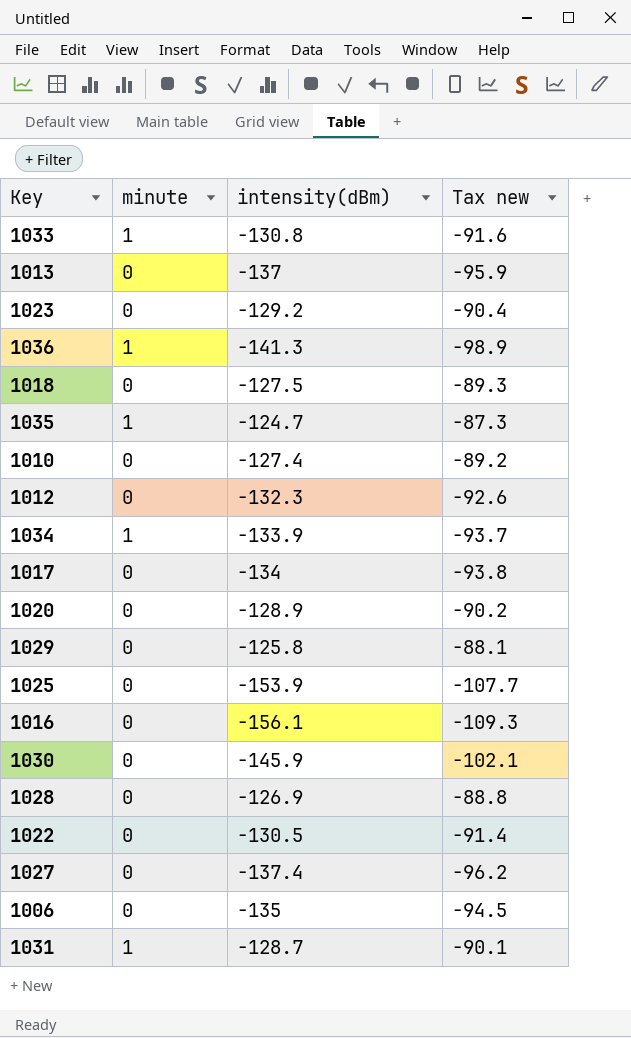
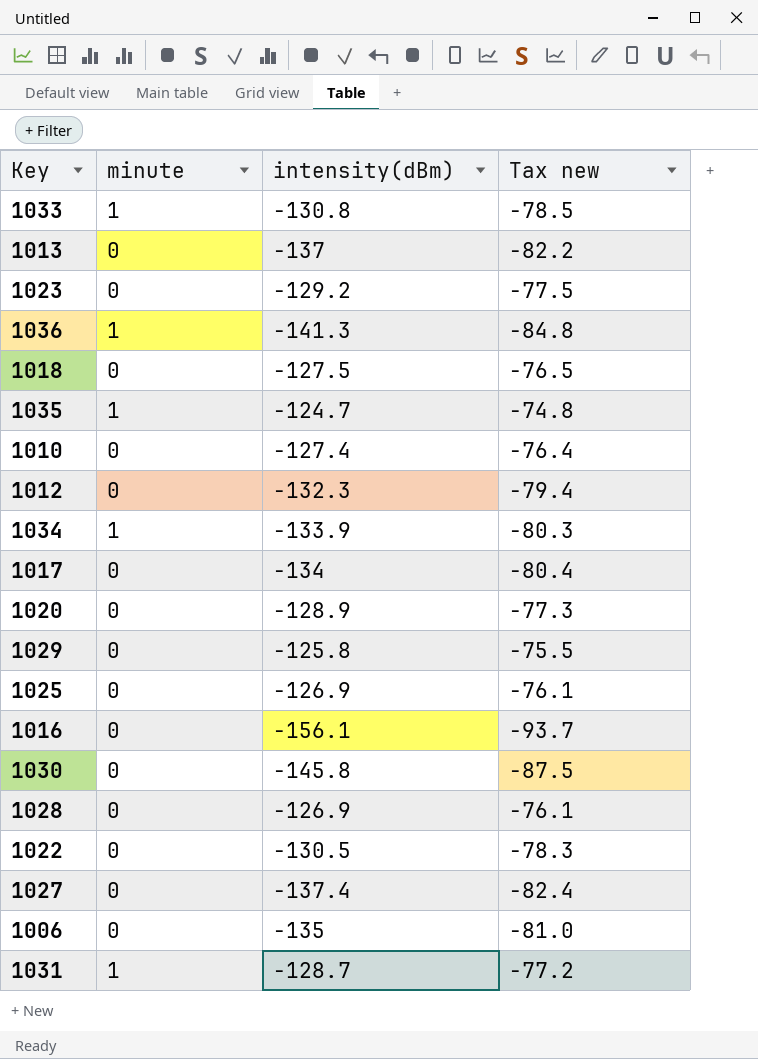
column Tax new | formula: [intensity(dBm)] * 0.7 -> [intensity(dBm)] * 0.6
1025 | intensity(dBm): -153.9 -> -126.9
1030 | intensity(dBm): -145.9 -> -145.8

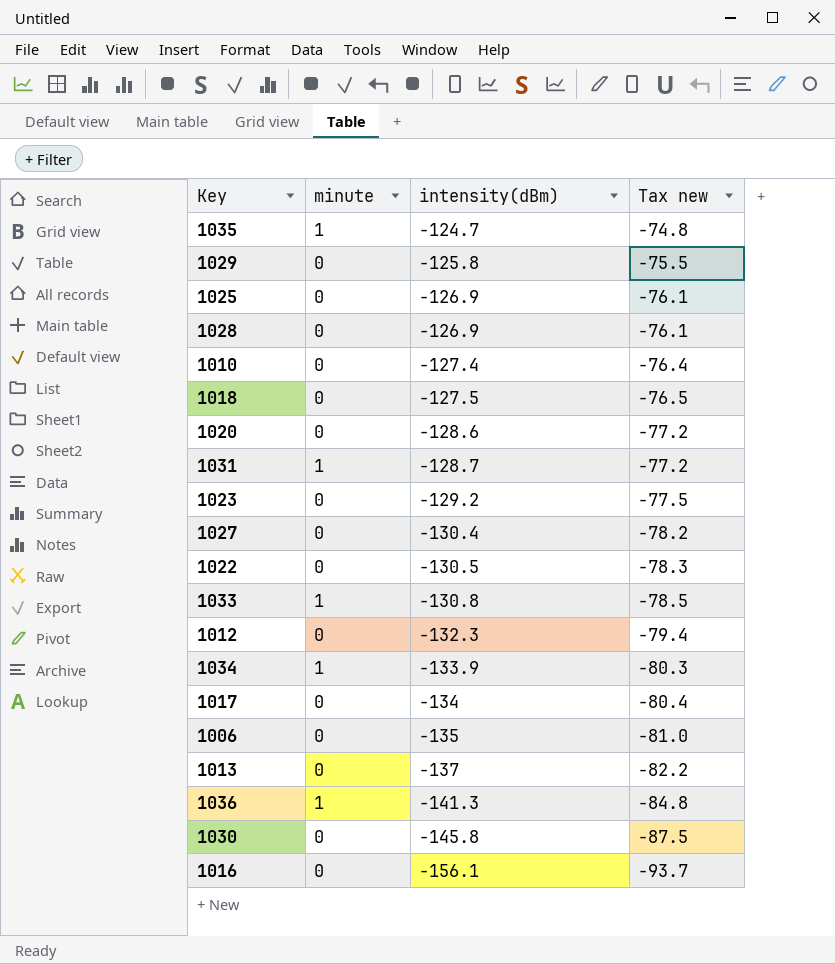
row order: none -> intensity(dBm) descending
1020 | intensity(dBm): -128.9 -> -128.6
1020 | Tax new: -77.3 -> -77.2
1027 | intensity(dBm): -137.4 -> -130.4
1027 | Tax new: -82.4 -> -78.2

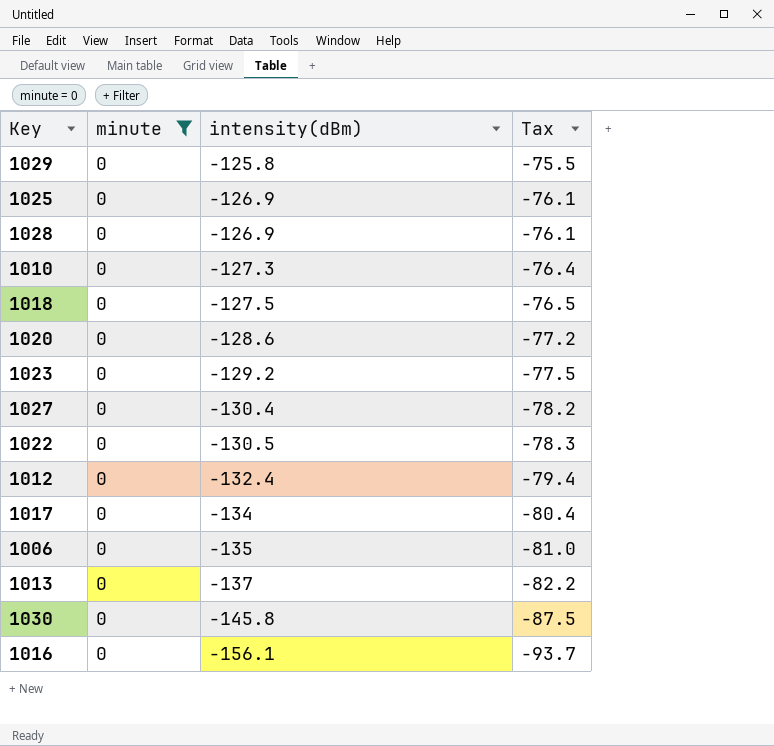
filter: none -> minute = 0
column name: Tax new -> Tax
1010 | intensity(dBm): -127.4 -> -127.3
1012 | intensity(dBm): -132.3 -> -132.4

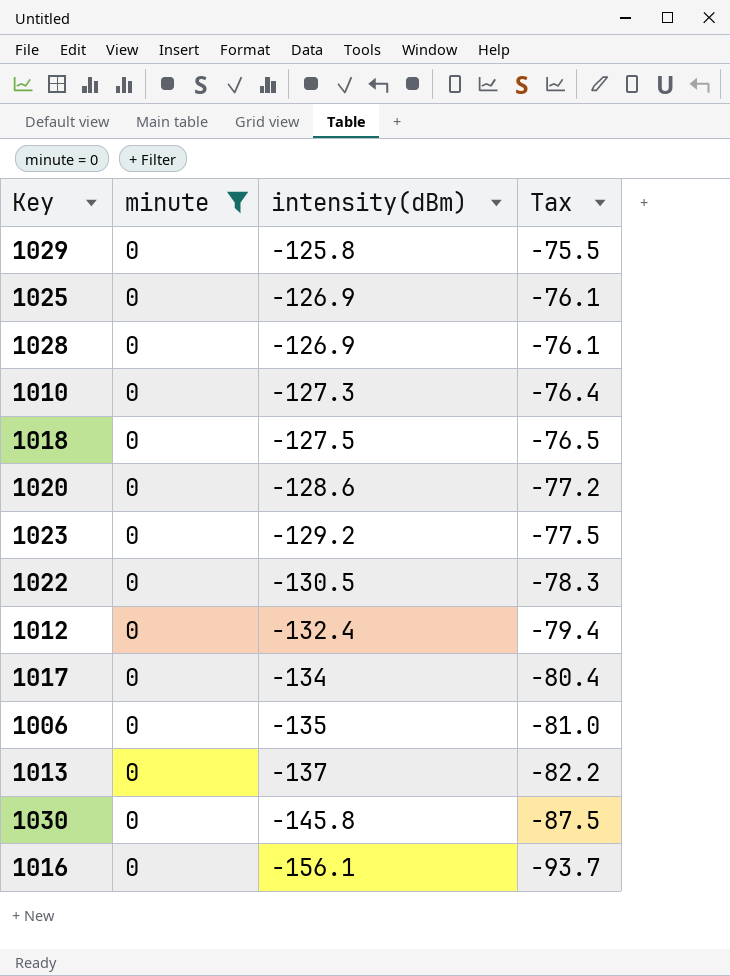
row 1027: 0 | -130.4 | -78.2 -> none

